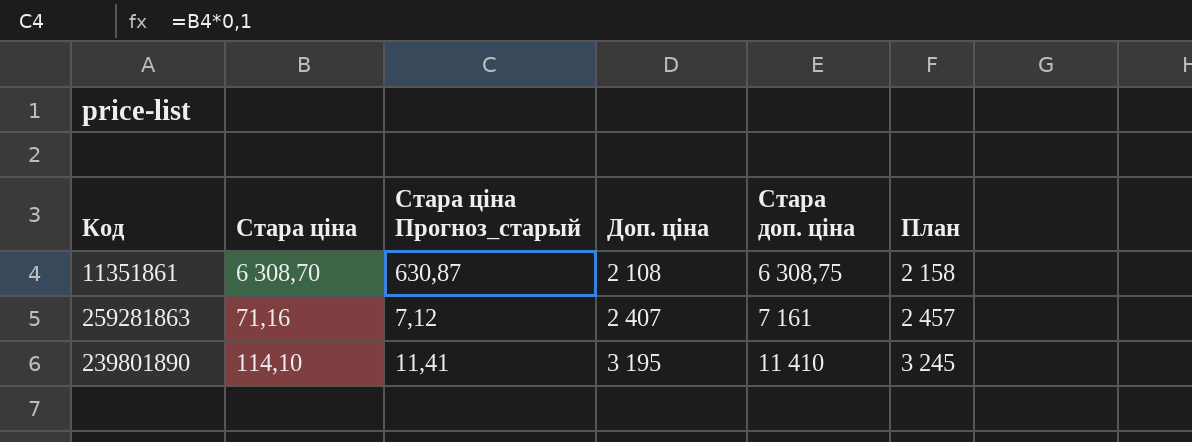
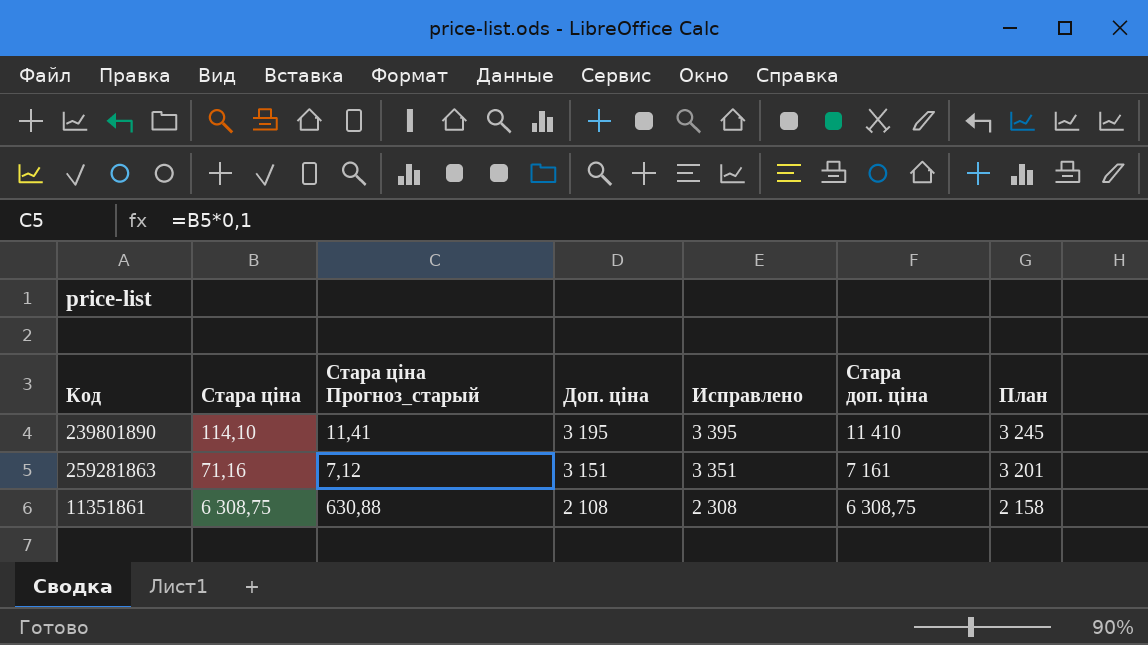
row order: Доп. ціна ascending -> Доп. ціна descending
column Исправлено | formula: none -> [Доп. ціна] + 200
259281863 | Доп. ціна: 2 407 -> 3 151
259281863 | План: 2 457 -> 3 201
11351861 | Стара ціна: 6 308,70 -> 6 308,75
11351861 | Стара ціна Прогноз_старый: 630,87 -> 630,88

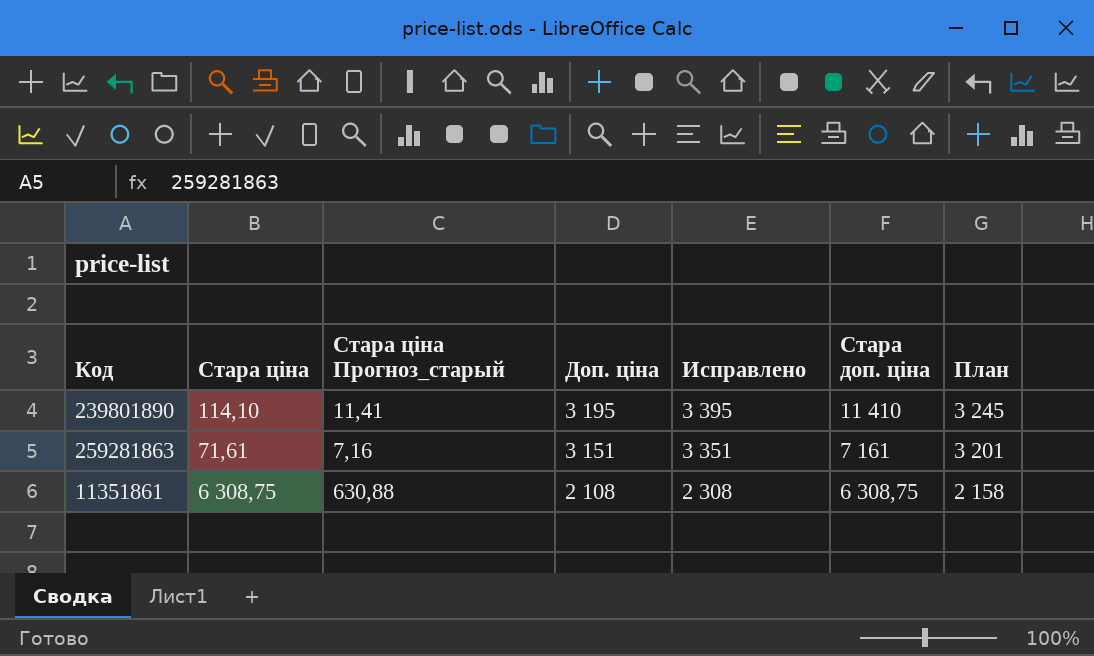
259281863 | Стара ціна: 71,16 -> 71,61
259281863 | Стара ціна Прогноз_старый: 7,12 -> 7,16

